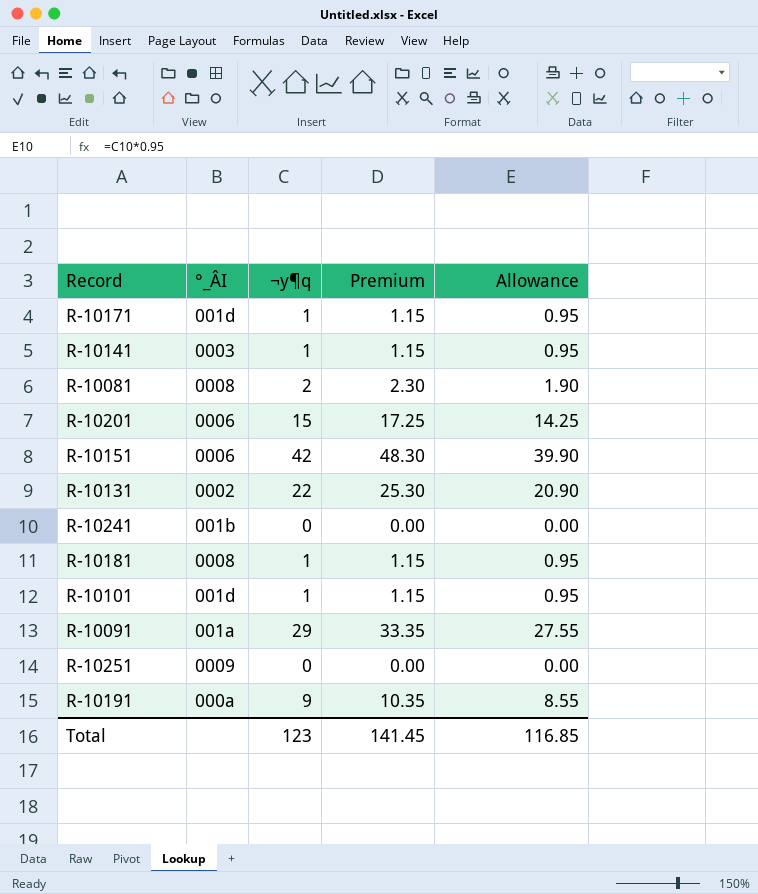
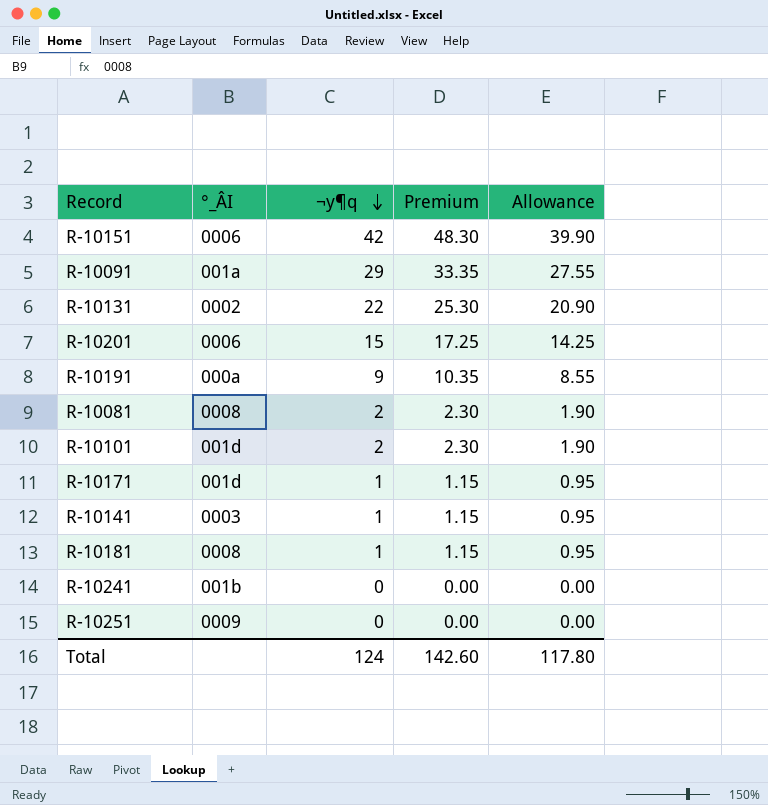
row order: none -> ¬y¶q descending
R-10101 | ¬y¶q: 1 -> 2
R-10101 | Premium: 1.15 -> 2.30
R-10101 | Allowance: 0.95 -> 1.90
Total | ¬y¶q: 123 -> 124
Total | Premium: 141.45 -> 142.60
Total | Allowance: 116.85 -> 117.80

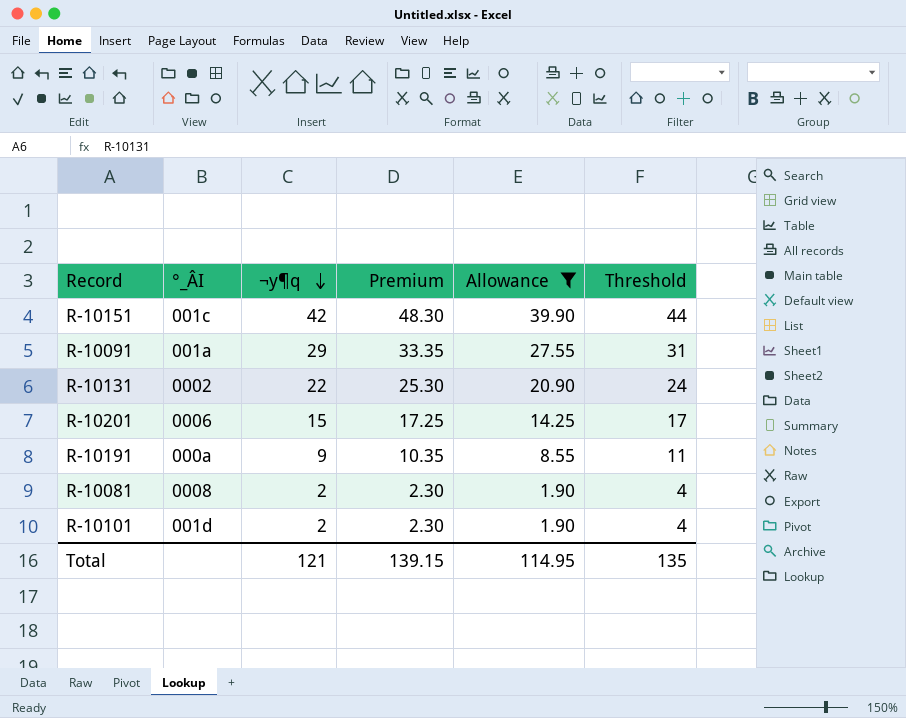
filter: none -> Allowance >= 1.90
column Threshold | formula: none -> [¬y¶q] + 2
R-10151 | °_ÂI: 0006 -> 001c
Total | ¬y¶q: 124 -> 121
Total | Premium: 142.60 -> 139.15
Total | Allowance: 117.80 -> 114.95

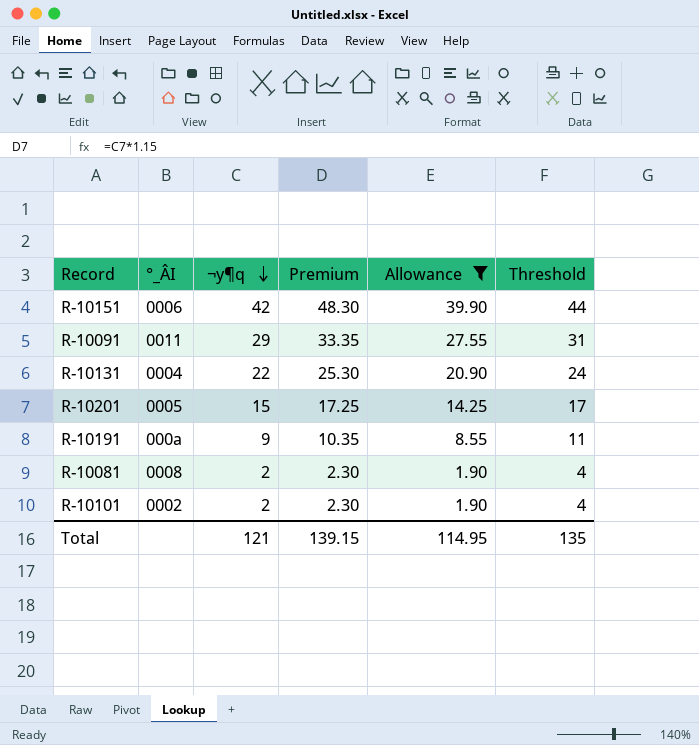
R-10151 | °_ÂI: 001c -> 0006
R-10091 | °_ÂI: 001a -> 0011
R-10131 | °_ÂI: 0002 -> 0004
R-10201 | °_ÂI: 0006 -> 0005
R-10101 | °_ÂI: 001d -> 0002

